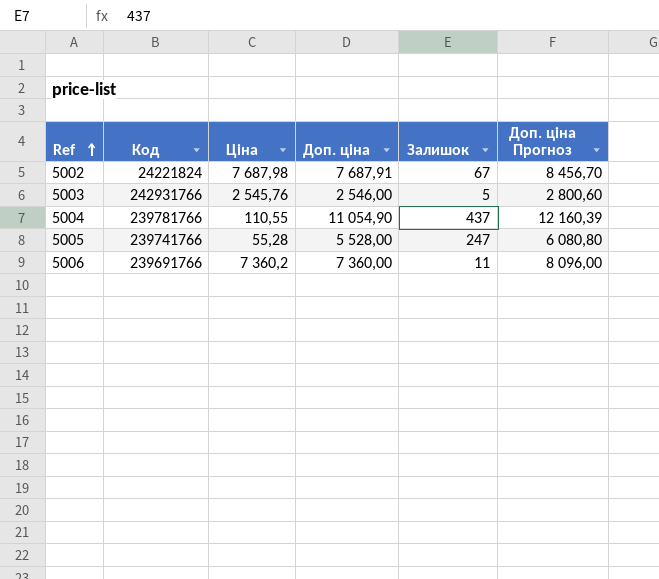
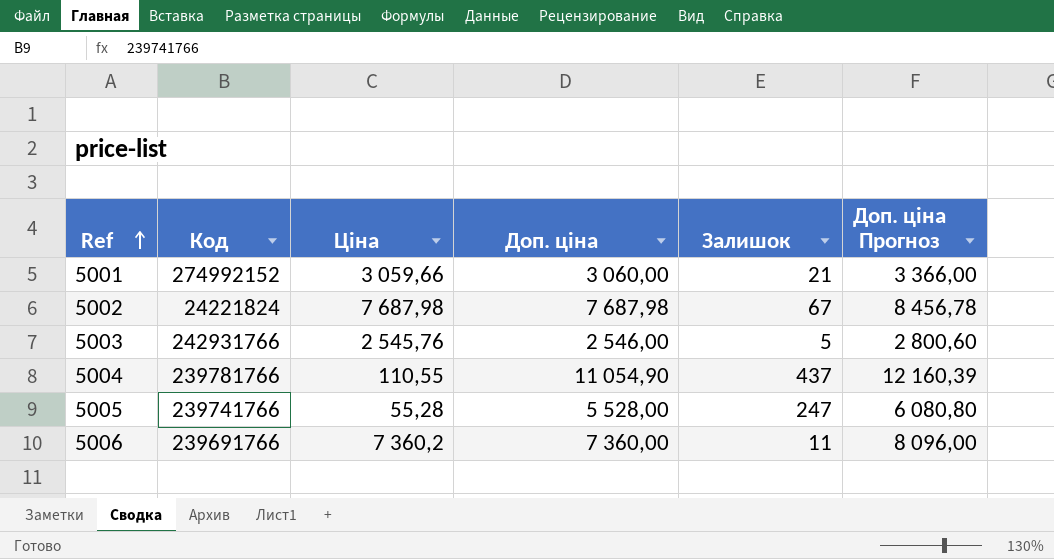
row 5001: none -> 274992152 | 3 059,66 | 3 060,00 | 21 | 3 366,00
5002 | Доп. ціна: 7 687,91 -> 7 687,98
5002 | Доп. ціна Прогноз: 8 456,70 -> 8 456,78

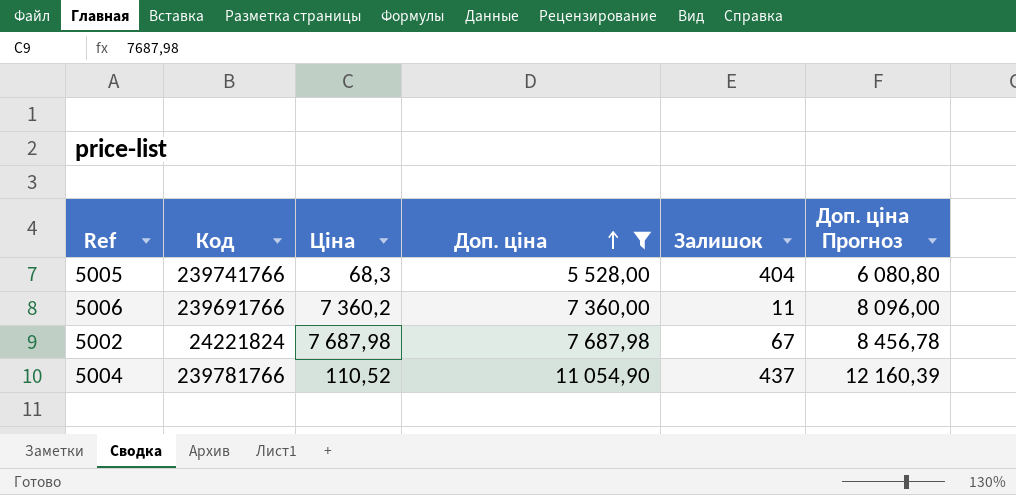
filter: none -> Доп. ціна >= 5 528,00
row order: Ref ascending -> Доп. ціна ascending
5005 | Ціна: 55,28 -> 68,3
5005 | Залишок: 247 -> 404
5004 | Ціна: 110,55 -> 110,52

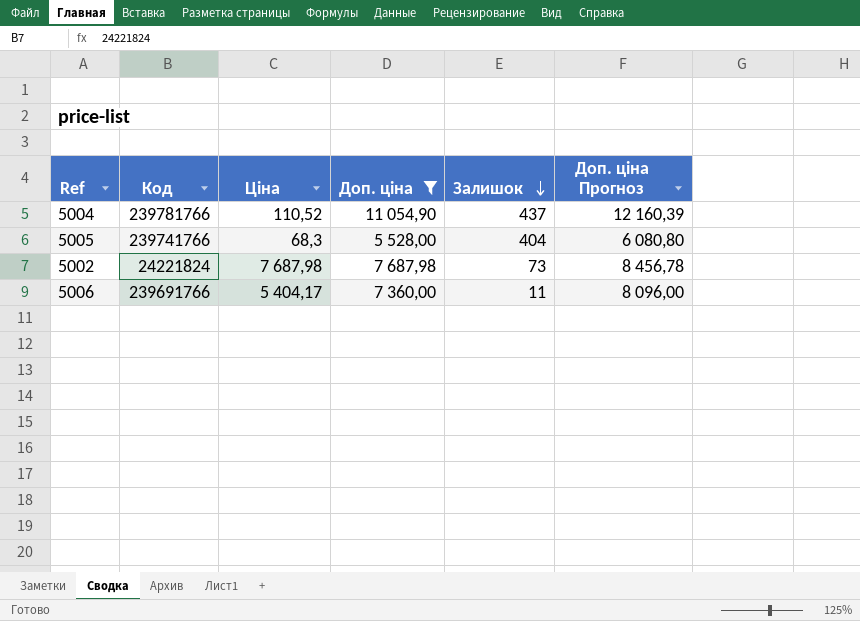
row order: Доп. ціна ascending -> Залишок descending
5002 | Залишок: 67 -> 73
5006 | Ціна: 7 360,2 -> 5 404,17

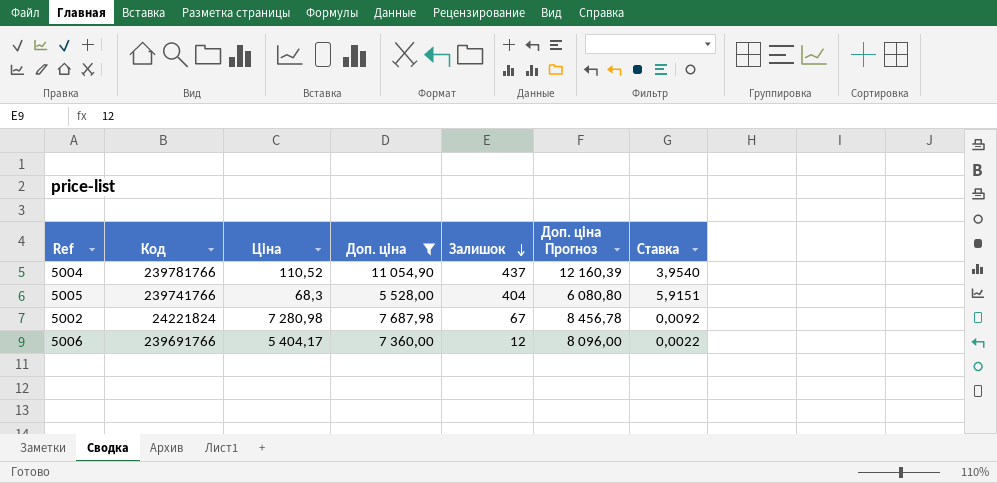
column Ставка | formula: none -> [Залишок] / [Ціна]
5002 | Ціна: 7 687,98 -> 7 280,98
5002 | Залишок: 73 -> 67
5006 | Залишок: 11 -> 12

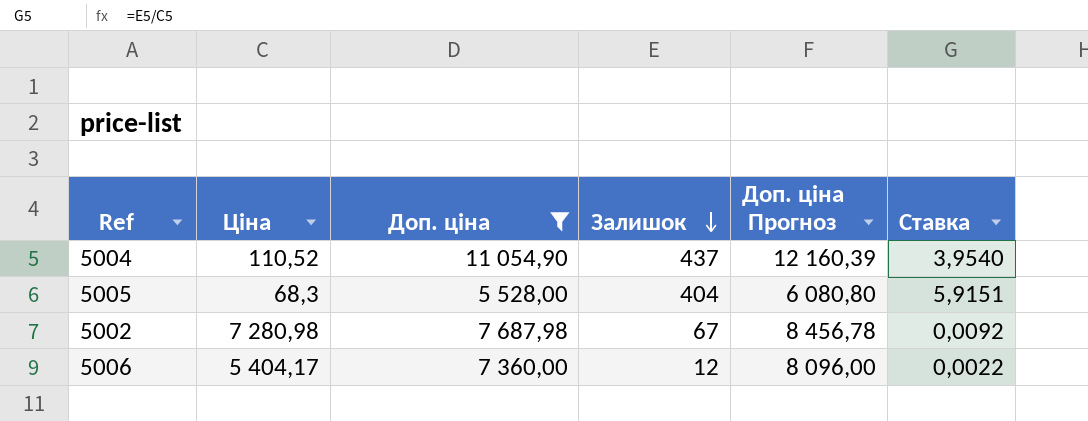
column Код | position: 2 -> none

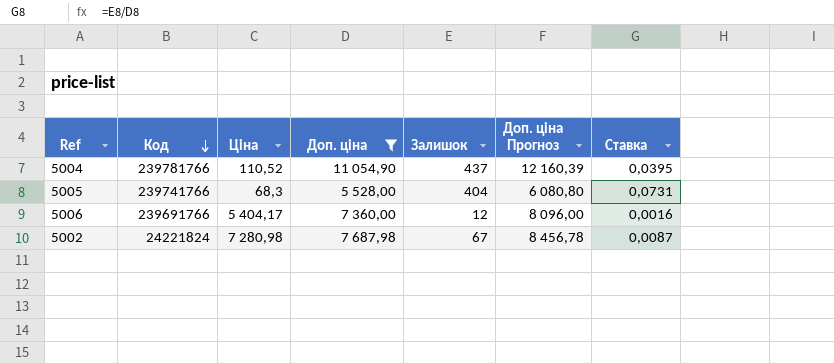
row order: Залишок descending -> Код descending
column Код | position: none -> 2
column Ставка | formula: [Залишок] / [Ціна] -> [Залишок] / [Доп. ціна]

